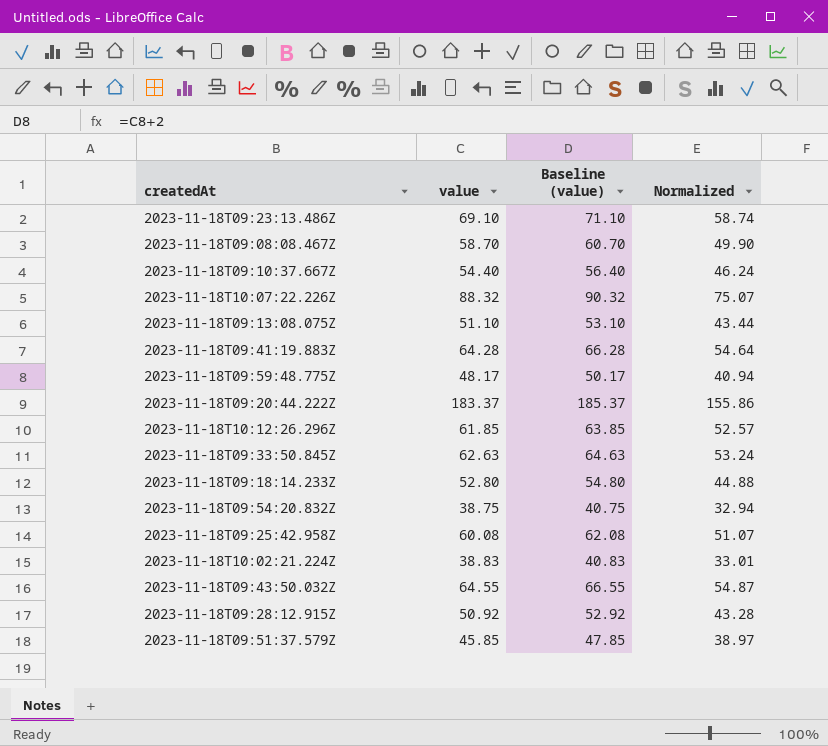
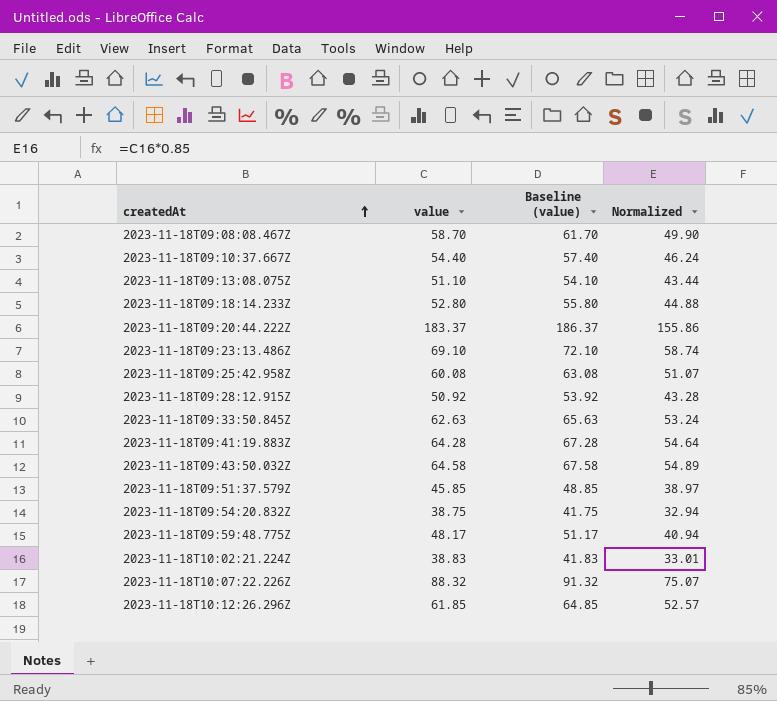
row order: none -> createdAt ascending
column Baseline (value) | formula: [value] + 2 -> [value] + 3
2023-11-18T09:43:50.032Z | value: 64.55 -> 64.58
2023-11-18T09:43:50.032Z | Normalized: 54.87 -> 54.89

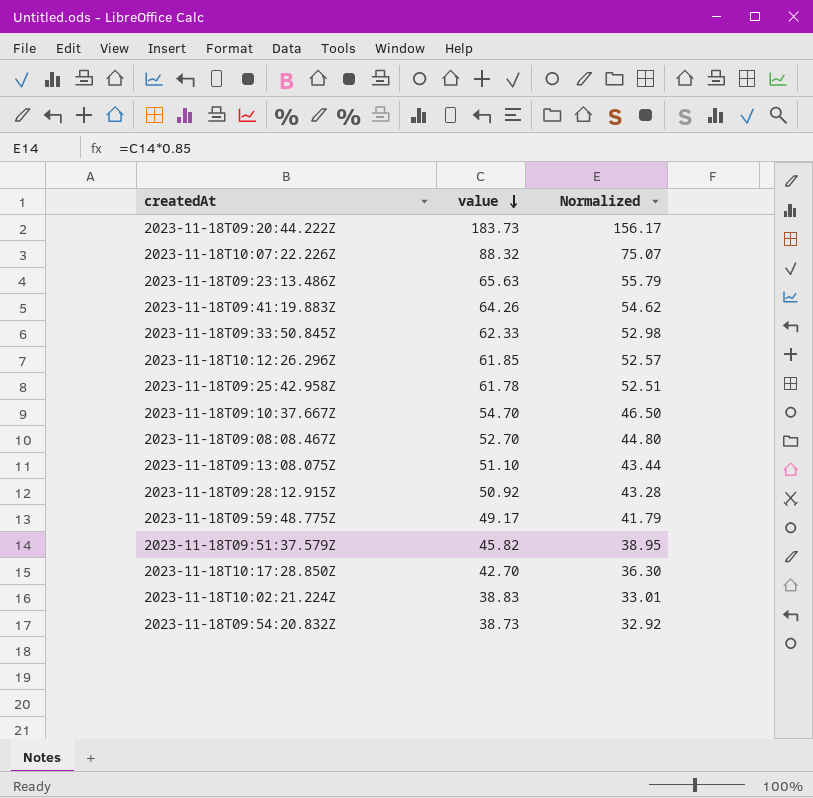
row order: createdAt ascending -> value descending
column Baseline (value) | formula: [value] + 3 -> none
row 2023-11-18T09:18:14.233Z: 52.80 | 55.80 | 44.88 -> none
row 2023-11-18T09:43:50.032Z: 64.58 | 67.58 | 54.89 -> none
2023-11-18T09:20:44.222Z | value: 183.37 -> 183.73
2023-11-18T09:20:44.222Z | Normalized: 155.86 -> 156.17
2023-11-18T09:23:13.486Z | value: 69.10 -> 65.63
2023-11-18T09:23:13.486Z | Normalized: 58.74 -> 55.79
2023-11-18T09:41:19.883Z | value: 64.28 -> 64.26
2023-11-18T09:41:19.883Z | Normalized: 54.64 -> 54.62
2023-11-18T09:33:50.845Z | value: 62.63 -> 62.33
2023-11-18T09:33:50.845Z | Normalized: 53.24 -> 52.98
2023-11-18T09:25:42.958Z | value: 60.08 -> 61.78
2023-11-18T09:25:42.958Z | Normalized: 51.07 -> 52.51
2023-11-18T09:10:37.667Z | value: 54.40 -> 54.70
2023-11-18T09:10:37.667Z | Normalized: 46.24 -> 46.50
2023-11-18T09:08:08.467Z | value: 58.70 -> 52.70
2023-11-18T09:08:08.467Z | Normalized: 49.90 -> 44.80
2023-11-18T09:59:48.775Z | value: 48.17 -> 49.17
2023-11-18T09:59:48.775Z | Normalized: 40.94 -> 41.79
2023-11-18T09:51:37.579Z | value: 45.85 -> 45.82
2023-11-18T09:51:37.579Z | Normalized: 38.97 -> 38.95
row 2023-11-18T10:17:28.850Z: none -> 42.70 | 36.30
2023-11-18T09:54:20.832Z | value: 38.75 -> 38.73
2023-11-18T09:54:20.832Z | Normalized: 32.94 -> 32.92

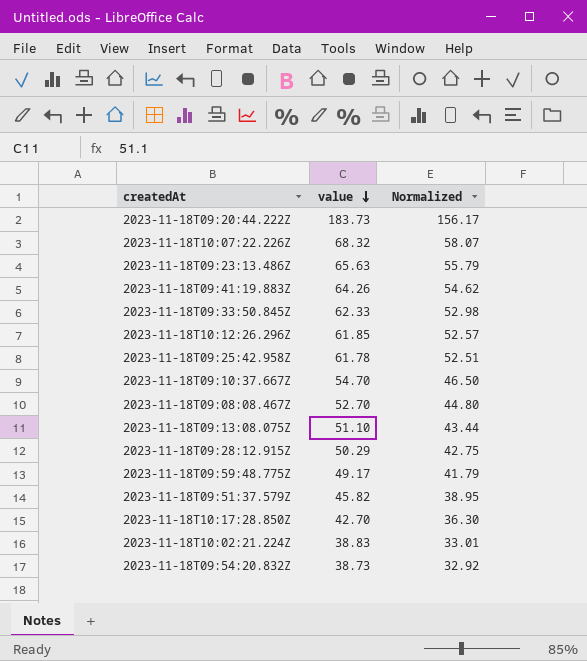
2023-11-18T10:07:22.226Z | value: 88.32 -> 68.32
2023-11-18T10:07:22.226Z | Normalized: 75.07 -> 58.07
2023-11-18T09:28:12.915Z | value: 50.92 -> 50.29
2023-11-18T09:28:12.915Z | Normalized: 43.28 -> 42.75

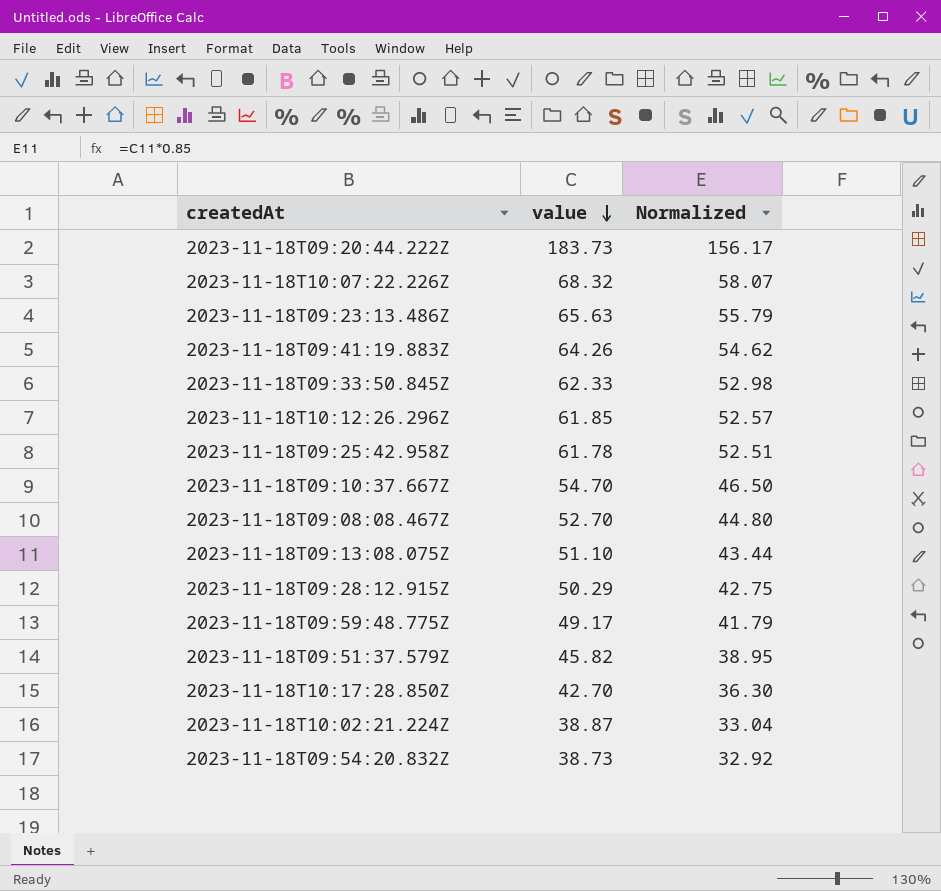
2023-11-18T10:02:21.224Z | value: 38.83 -> 38.87
2023-11-18T10:02:21.224Z | Normalized: 33.01 -> 33.04

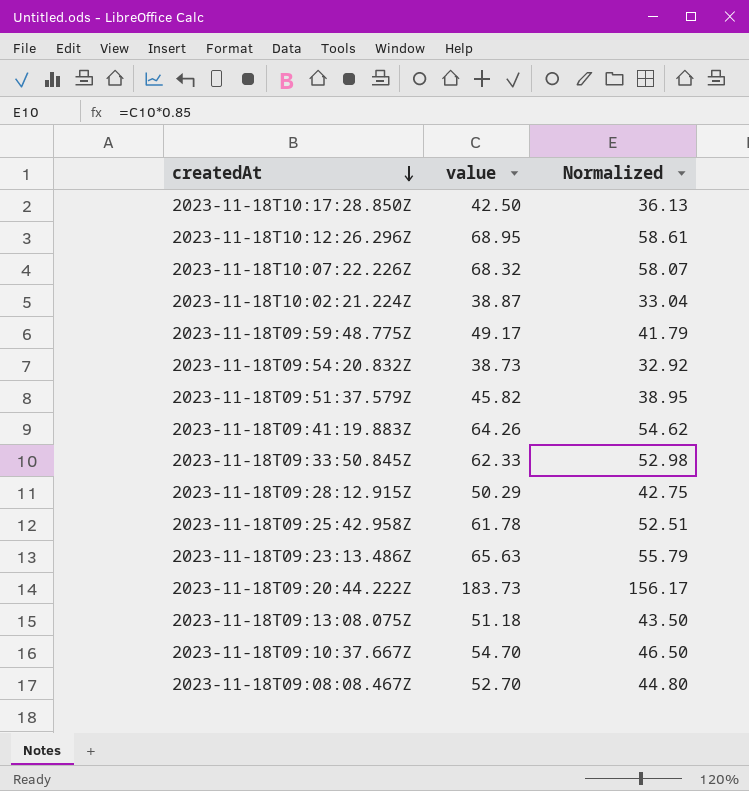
row order: value descending -> createdAt descending
2023-11-18T10:17:28.850Z | value: 42.70 -> 42.50
2023-11-18T10:17:28.850Z | Normalized: 36.30 -> 36.13
2023-11-18T10:12:26.296Z | value: 61.85 -> 68.95
2023-11-18T10:12:26.296Z | Normalized: 52.57 -> 58.61
2023-11-18T09:13:08.075Z | value: 51.10 -> 51.18
2023-11-18T09:13:08.075Z | Normalized: 43.44 -> 43.50

